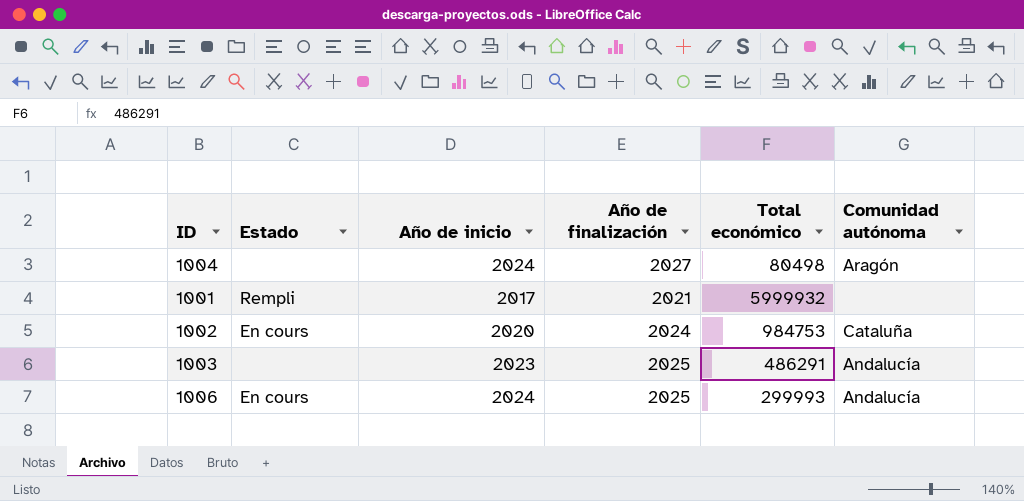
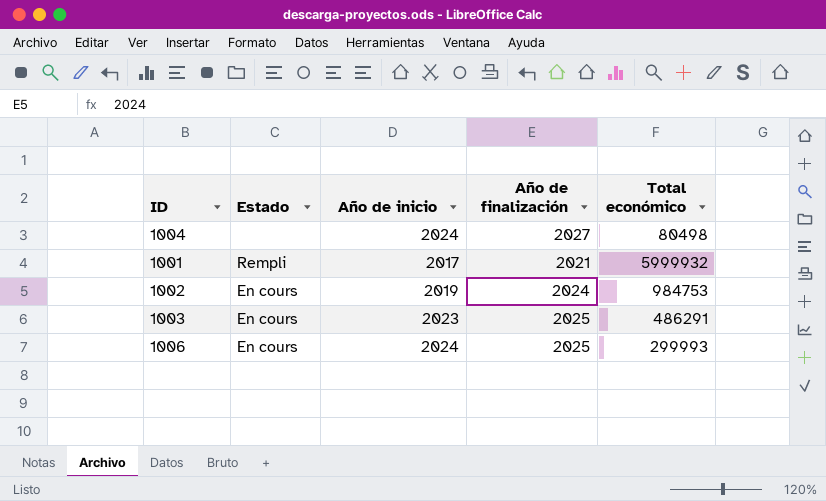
column Comunidad autónoma | position: 6 -> none
1002 | Año de inicio: 2020 -> 2019
1003 | Estado: none -> En cours

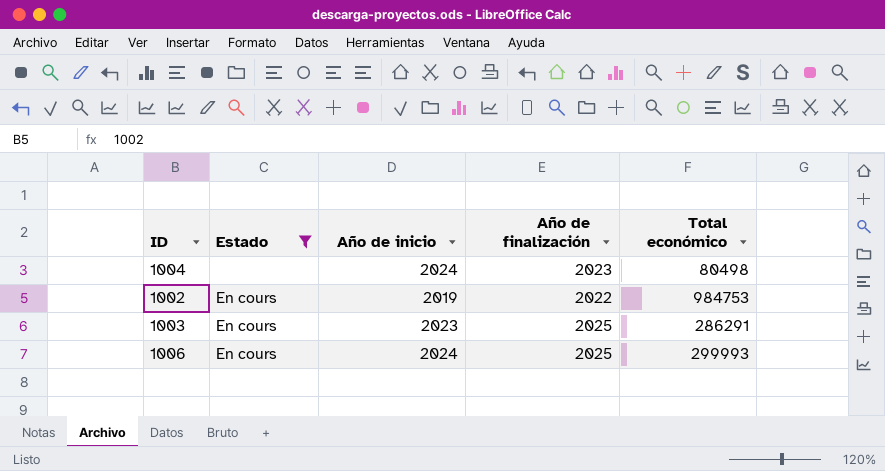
filter: none -> Estado != Rempli
1004 | Año de finalización: 2027 -> 2023
1002 | Año de finalización: 2024 -> 2022
1003 | Total económico: 486291 -> 286291

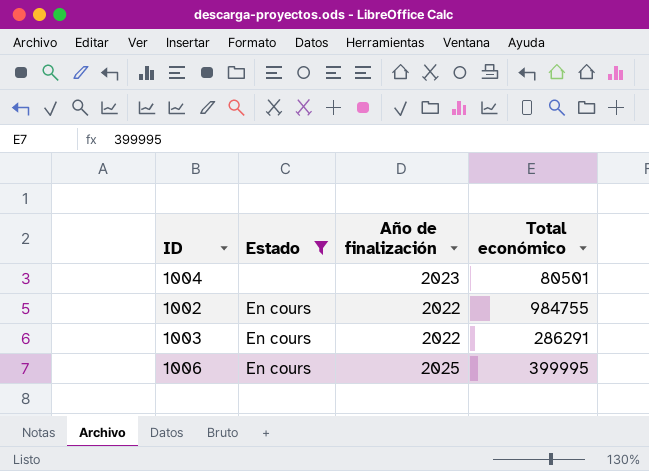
column Año de inicio | position: 3 -> none
1004 | Total económico: 80498 -> 80501
1002 | Total económico: 984753 -> 984755
1003 | Año de finalización: 2025 -> 2022
1006 | Total económico: 299993 -> 399995

